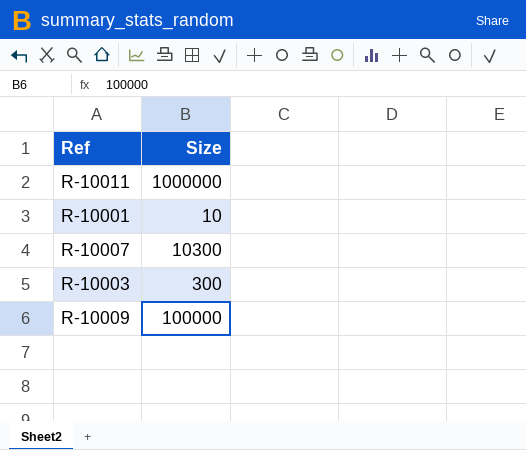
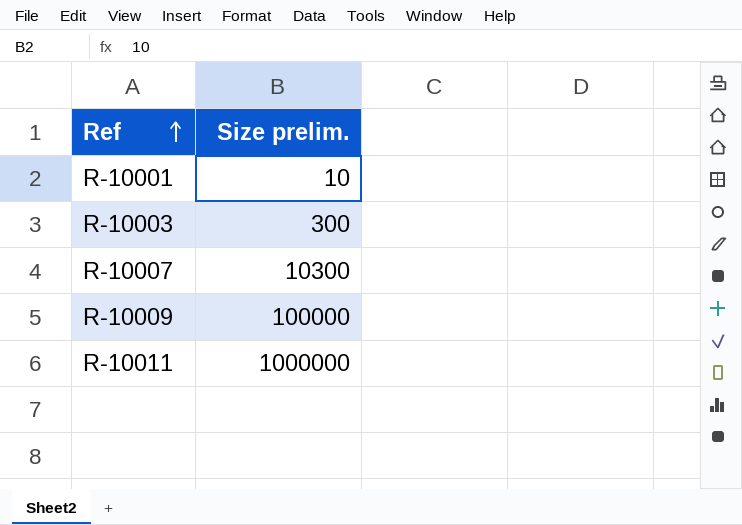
row order: none -> Ref ascending
column name: Size -> Size prelim.

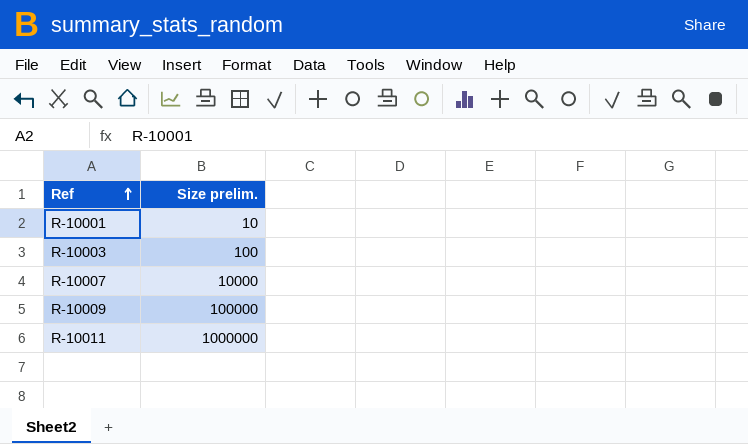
R-10003 | Size prelim.: 300 -> 100
R-10007 | Size prelim.: 10300 -> 10000

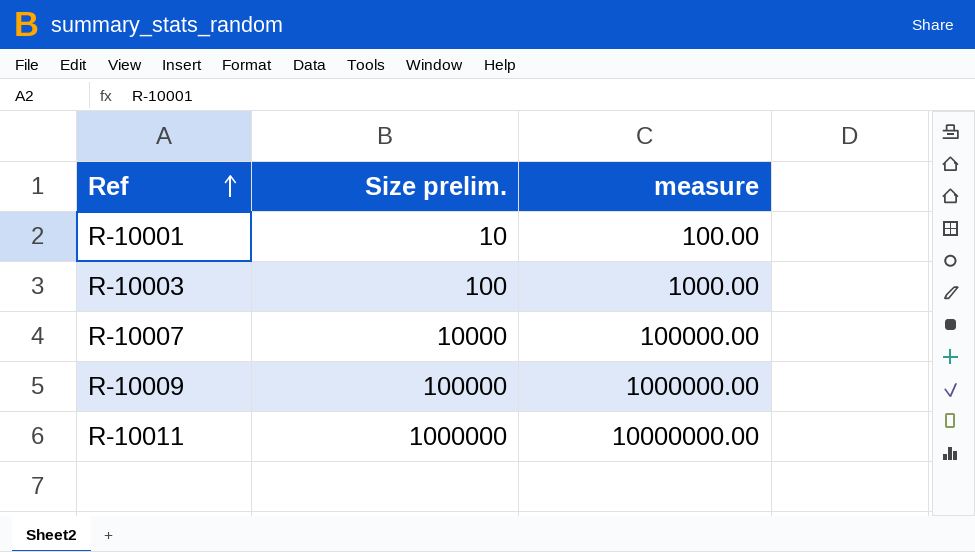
column measure | formula: none -> [Size prelim.] * 10

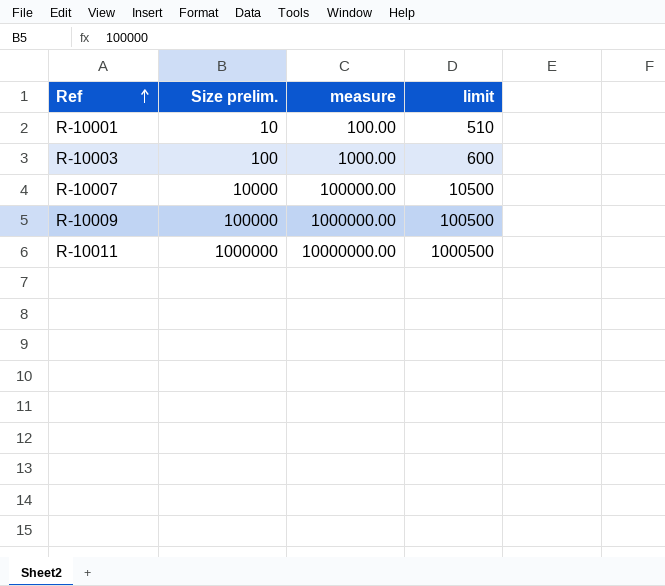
column limit | formula: none -> [Size prelim.] + 500

